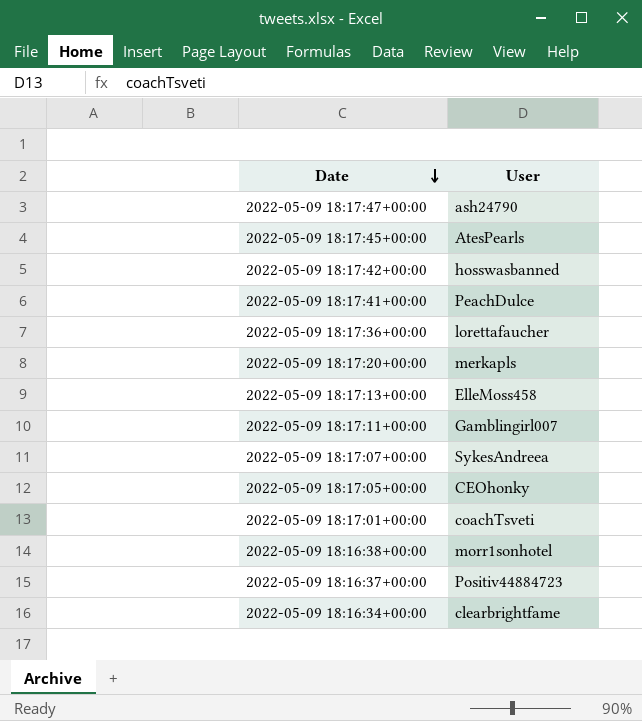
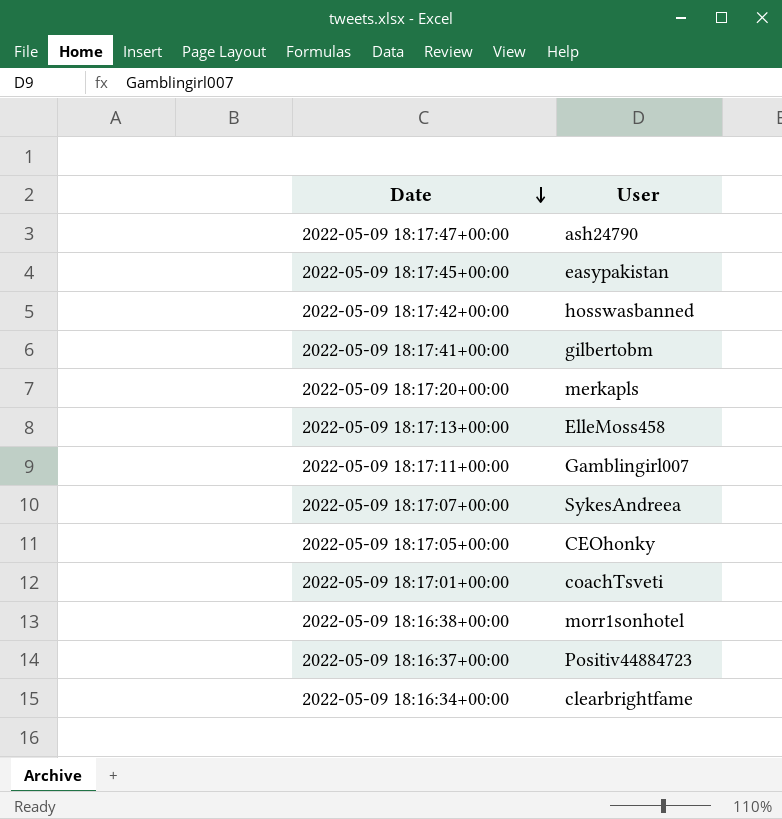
row 2022-05-09 18:17:36+00:00: lorettafaucher -> none
2022-05-09 18:17:45+00:00 | User: AtesPearls -> easypakistan
2022-05-09 18:17:41+00:00 | User: PeachDulce -> gilbertobm

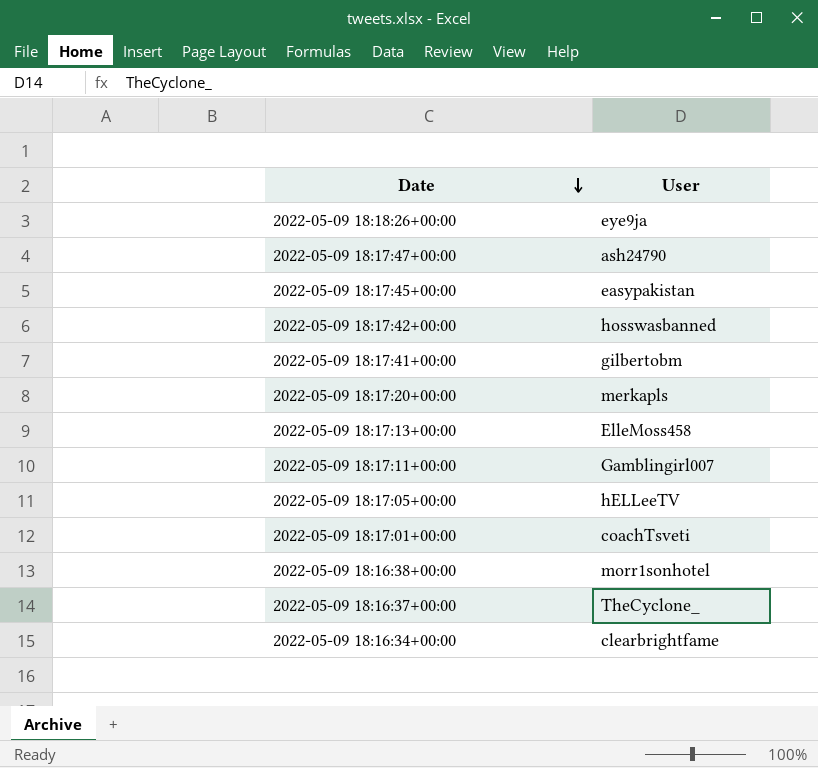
row 2022-05-09 18:17:07+00:00: SykesAndreea -> none
row 2022-05-09 18:18:26+00:00: none -> eye9ja
2022-05-09 18:17:05+00:00 | User: CEOhonky -> hELLeeTV
2022-05-09 18:16:37+00:00 | User: Positiv44884723 -> TheCyclone_

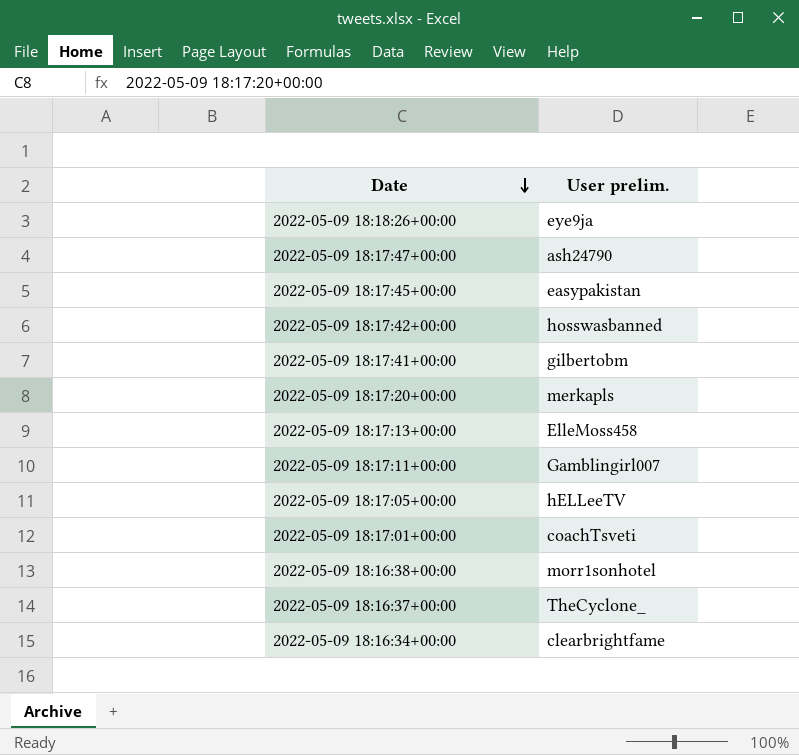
column name: User -> User prelim.

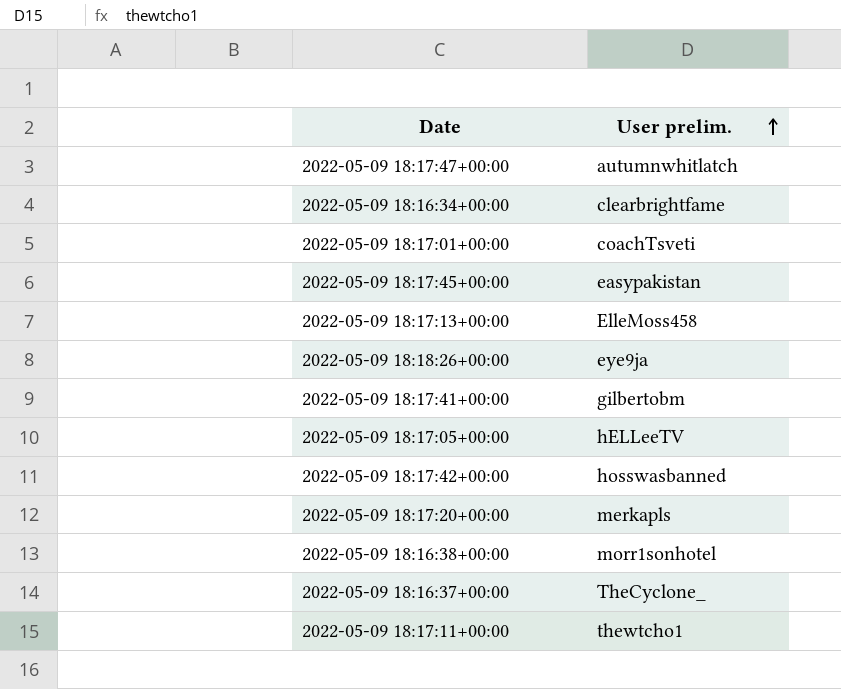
row order: Date descending -> User prelim. ascending
2022-05-09 18:17:47+00:00 | User prelim.: ash24790 -> autumnwhitlatch
2022-05-09 18:17:11+00:00 | User prelim.: Gamblingirl007 -> thewtcho1

